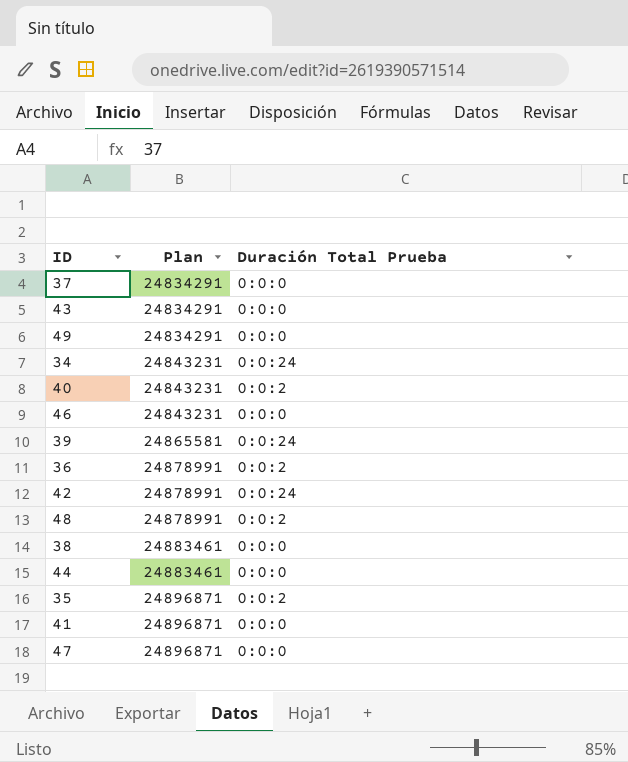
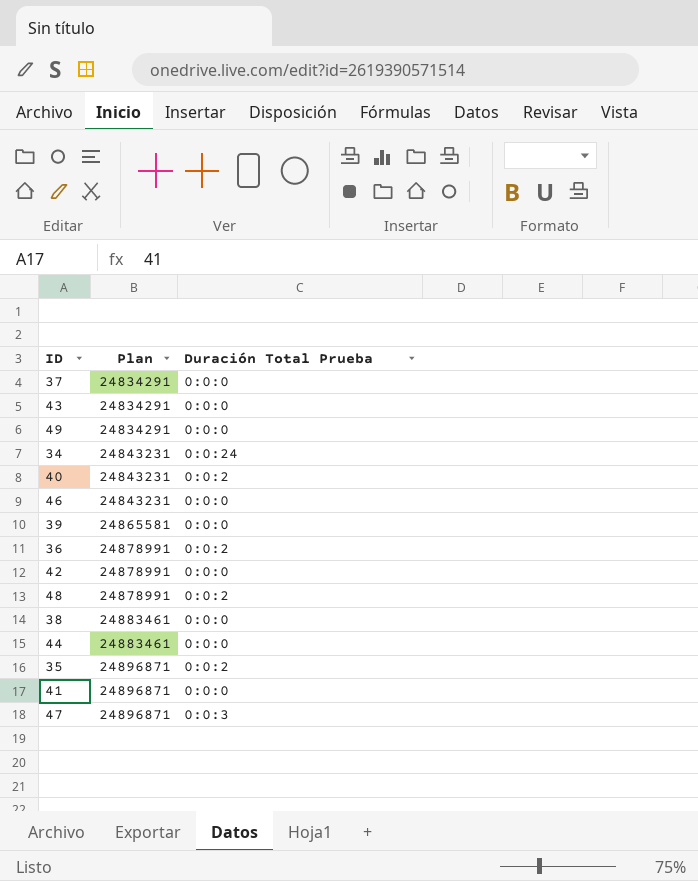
39 | Duración Total Prueba: 0:0:24 -> 0:0:0
42 | Duración Total Prueba: 0:0:24 -> 0:0:0
47 | Duración Total Prueba: 0:0:0 -> 0:0:3

